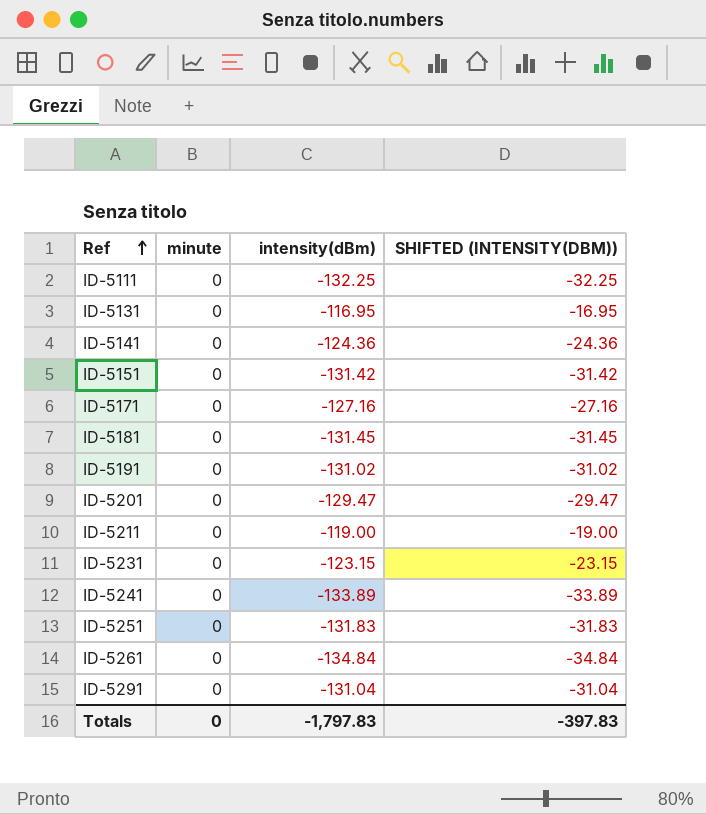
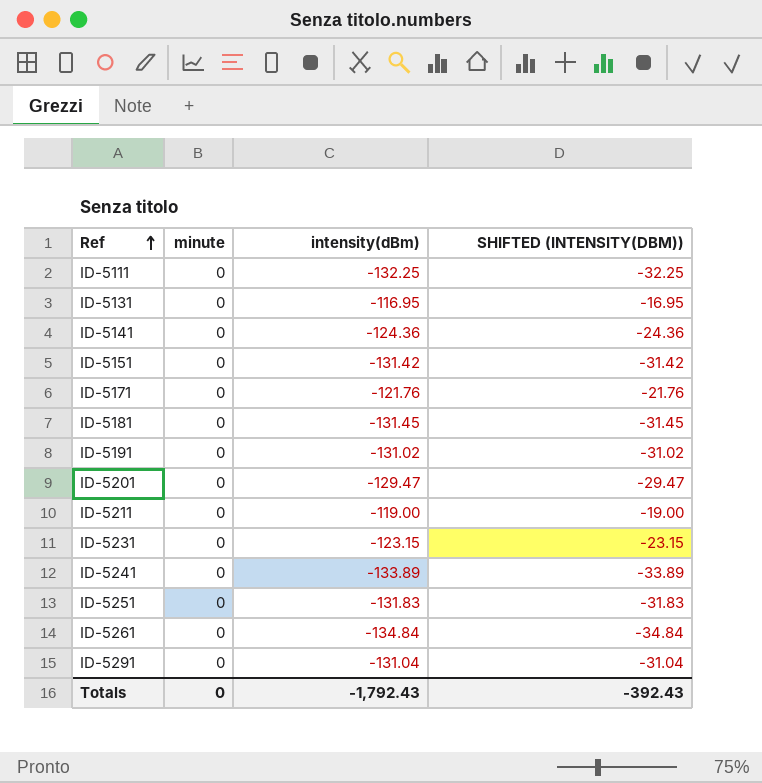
ID-5171 | intensity(dBm): -127.16 -> -121.76
ID-5171 | SHIFTED (INTENSITY(DBM)): -27.16 -> -21.76
Totals | intensity(dBm): -1,797.83 -> -1,792.43
Totals | SHIFTED (INTENSITY(DBM)): -397.83 -> -392.43

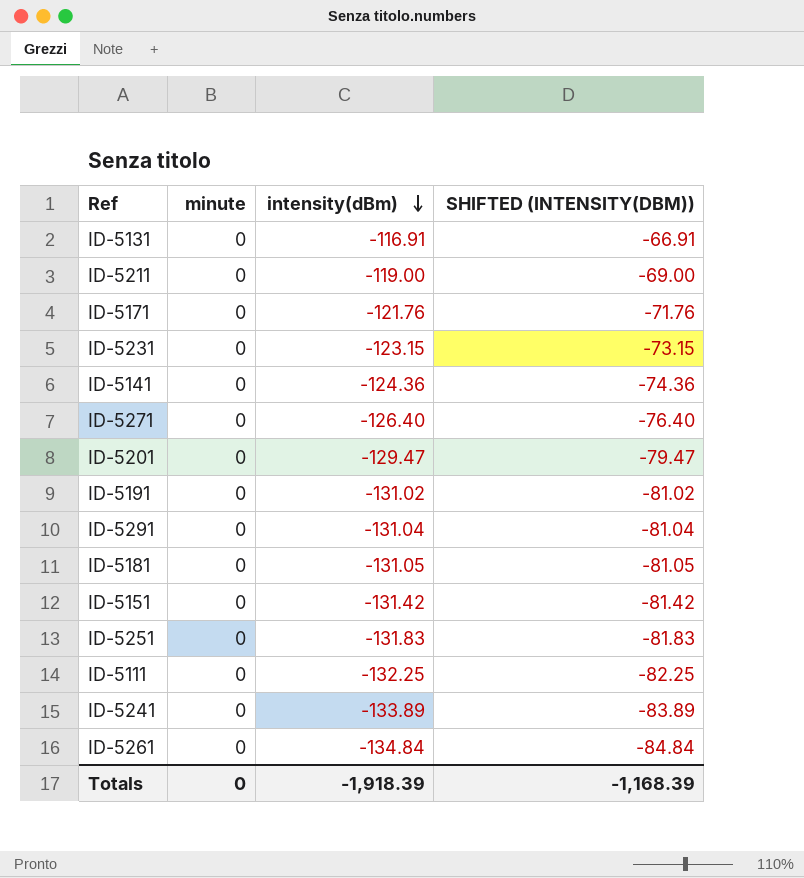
row order: Ref ascending -> intensity(dBm) descending
column SHIFTED (INTENSITY(DBM)) | formula: [intensity(dBm)] + 100 -> [intensity(dBm)] + 50
ID-5131 | intensity(dBm): -116.95 -> -116.91
row ID-5271: none -> 0 | -126.40 | -76.40
ID-5181 | intensity(dBm): -131.45 -> -131.05
Totals | intensity(dBm): -1,792.43 -> -1,918.39
Totals | SHIFTED (INTENSITY(DBM)): -392.43 -> -1,168.39

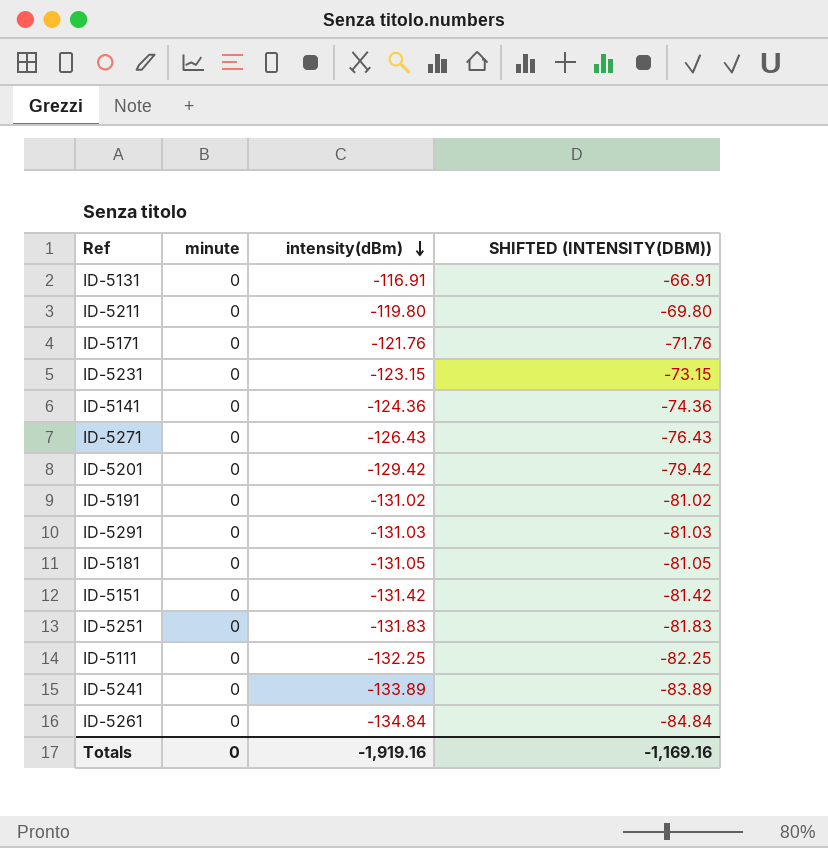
ID-5211 | intensity(dBm): -119.00 -> -119.80
ID-5211 | SHIFTED (INTENSITY(DBM)): -69.00 -> -69.80
ID-5271 | intensity(dBm): -126.40 -> -126.43
ID-5271 | SHIFTED (INTENSITY(DBM)): -76.40 -> -76.43
ID-5201 | intensity(dBm): -129.47 -> -129.42
ID-5201 | SHIFTED (INTENSITY(DBM)): -79.47 -> -79.42
ID-5291 | intensity(dBm): -131.04 -> -131.03
ID-5291 | SHIFTED (INTENSITY(DBM)): -81.04 -> -81.03
Totals | intensity(dBm): -1,918.39 -> -1,919.16
Totals | SHIFTED (INTENSITY(DBM)): -1,168.39 -> -1,169.16

